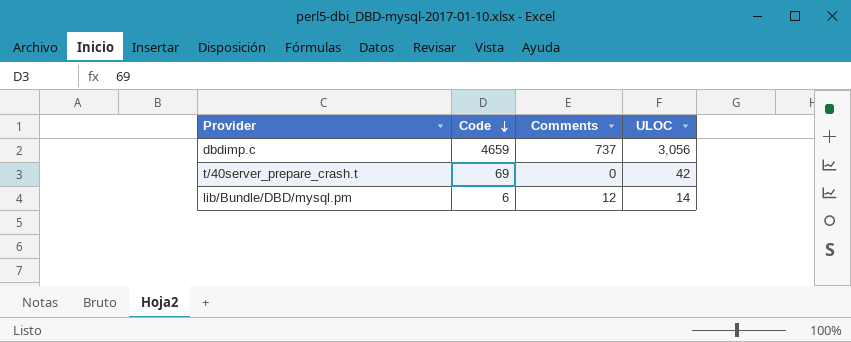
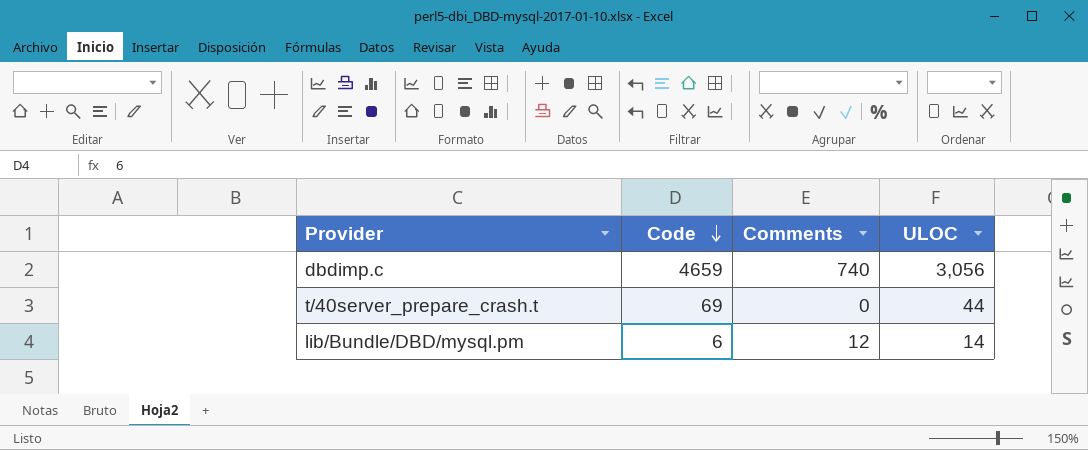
dbdimp.c | Comments: 737 -> 740
t/40server_prepare_crash.t | ULOC: 42 -> 44

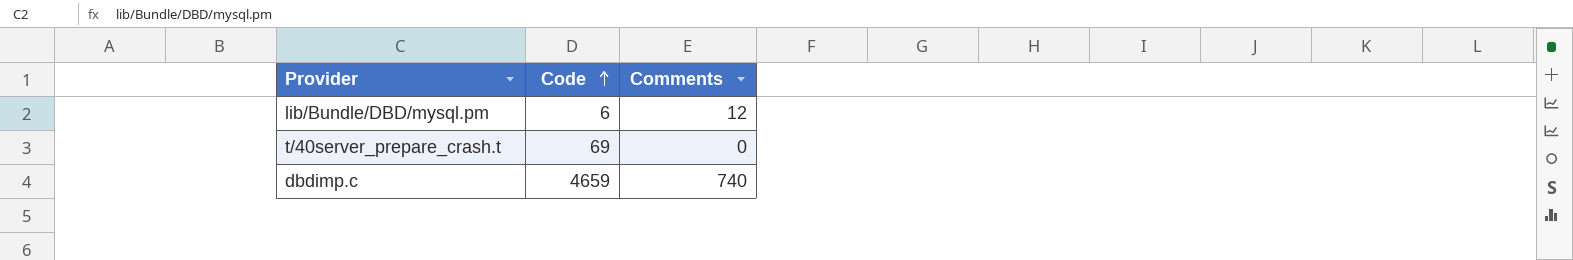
row order: Code descending -> Code ascending
column ULOC | position: 4 -> none

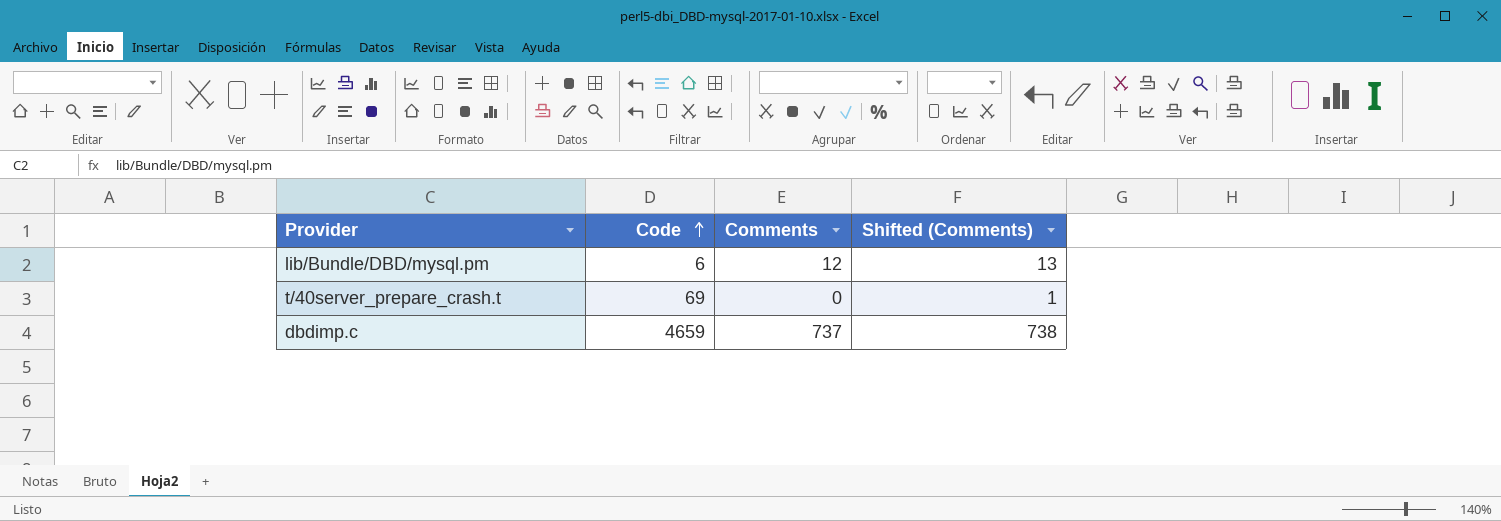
column Shifted (Comments) | formula: none -> [Comments] + 1
dbdimp.c | Comments: 740 -> 737

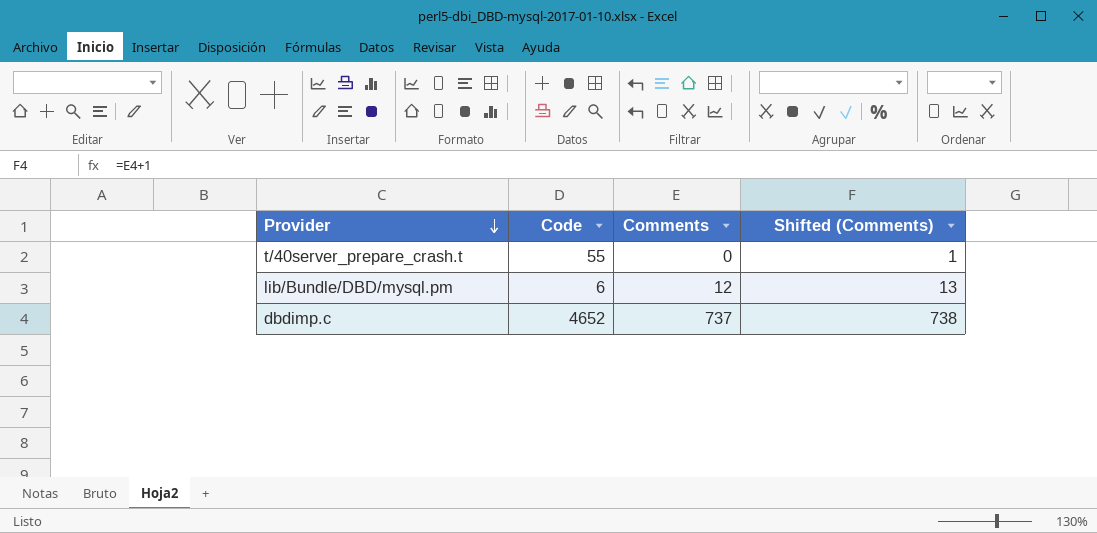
row order: Code ascending -> Provider descending
t/40server_prepare_crash.t | Code: 69 -> 55
dbdimp.c | Code: 4659 -> 4652

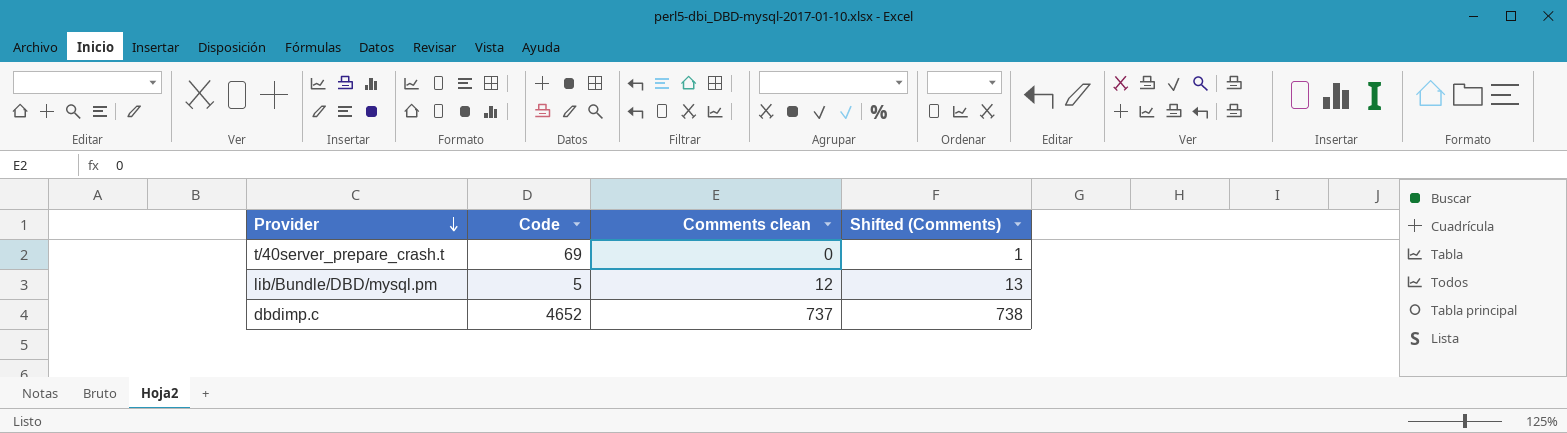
column name: Comments -> Comments clean
t/40server_prepare_crash.t | Code: 55 -> 69
lib/Bundle/DBD/mysql.pm | Code: 6 -> 5

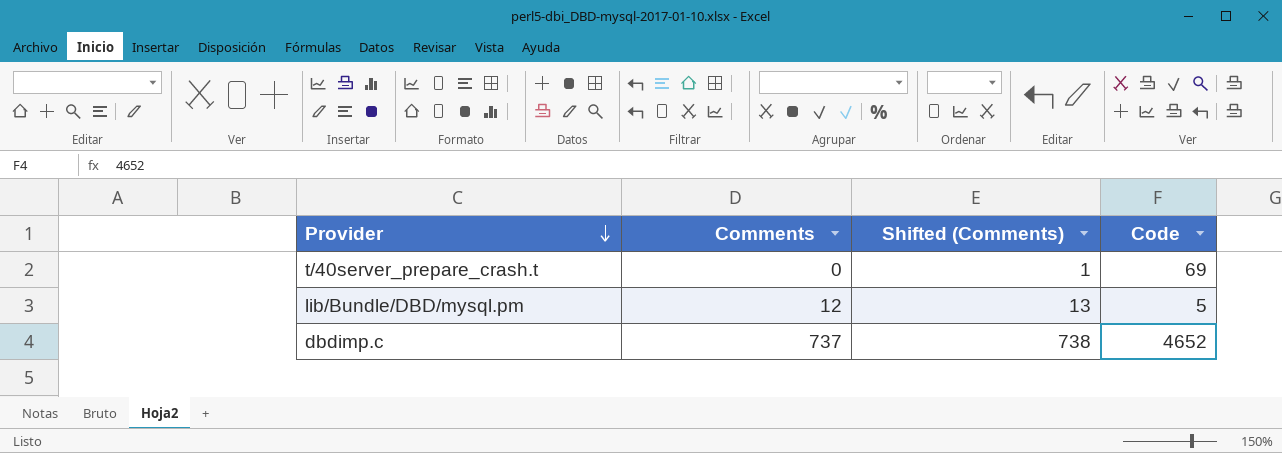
column name: Comments clean -> Comments
column Code | position: 2 -> 4

